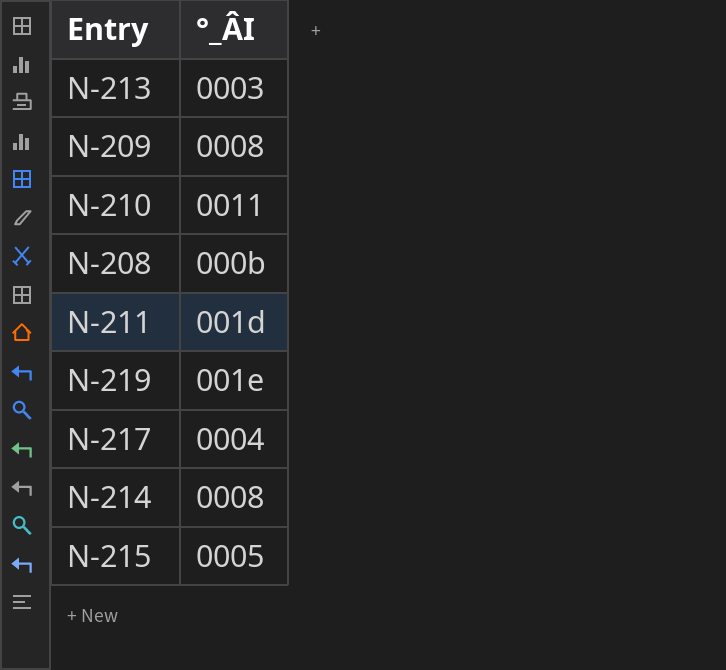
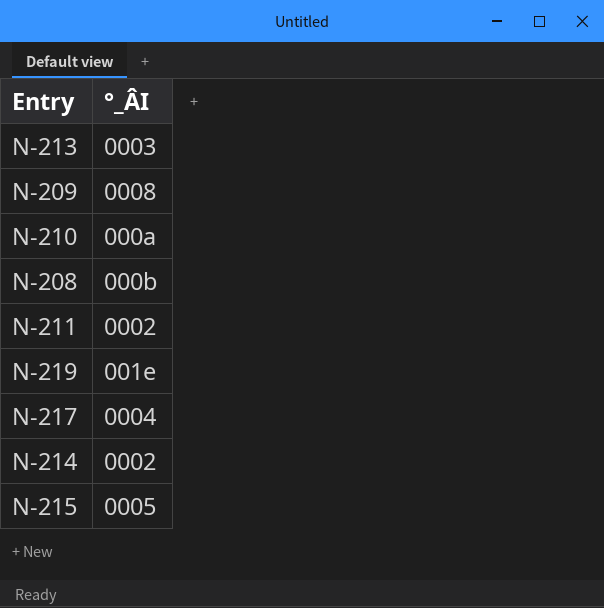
N-210 | °_ÂI: 0011 -> 000a
N-211 | °_ÂI: 001d -> 0002
N-214 | °_ÂI: 0008 -> 0002

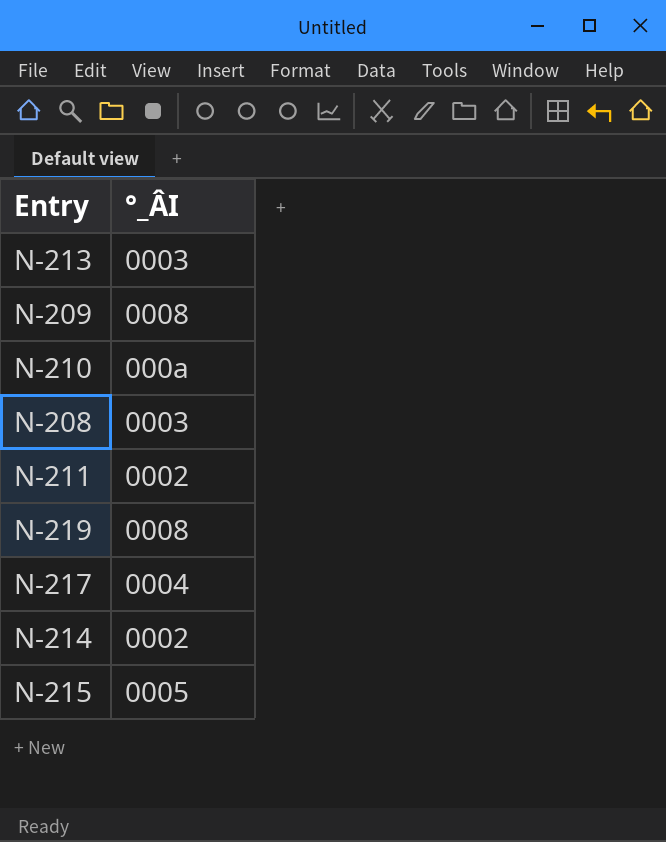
N-208 | °_ÂI: 000b -> 0003
N-219 | °_ÂI: 001e -> 0008

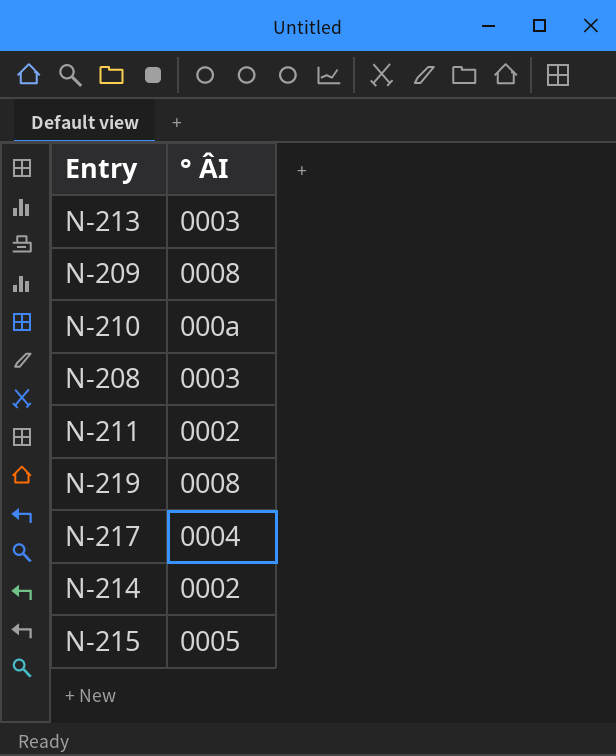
column name: °_ÂI -> ° ÂI

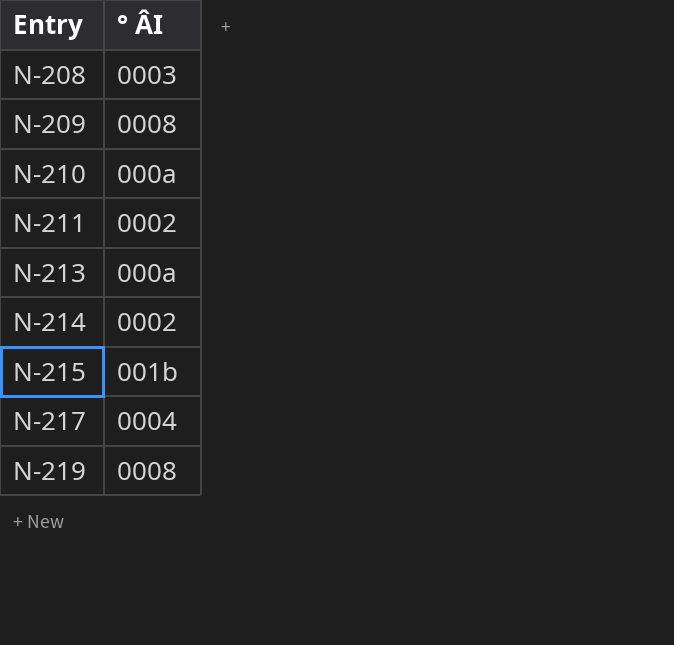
row order: none -> Entry ascending
N-213 | ° ÂI: 0003 -> 000a
N-215 | ° ÂI: 0005 -> 001b

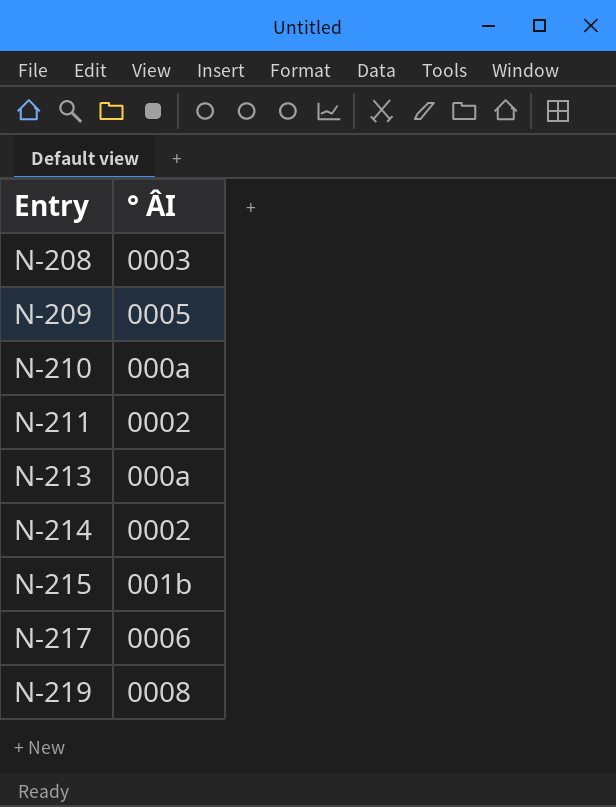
N-209 | ° ÂI: 0008 -> 0005
N-217 | ° ÂI: 0004 -> 0006

